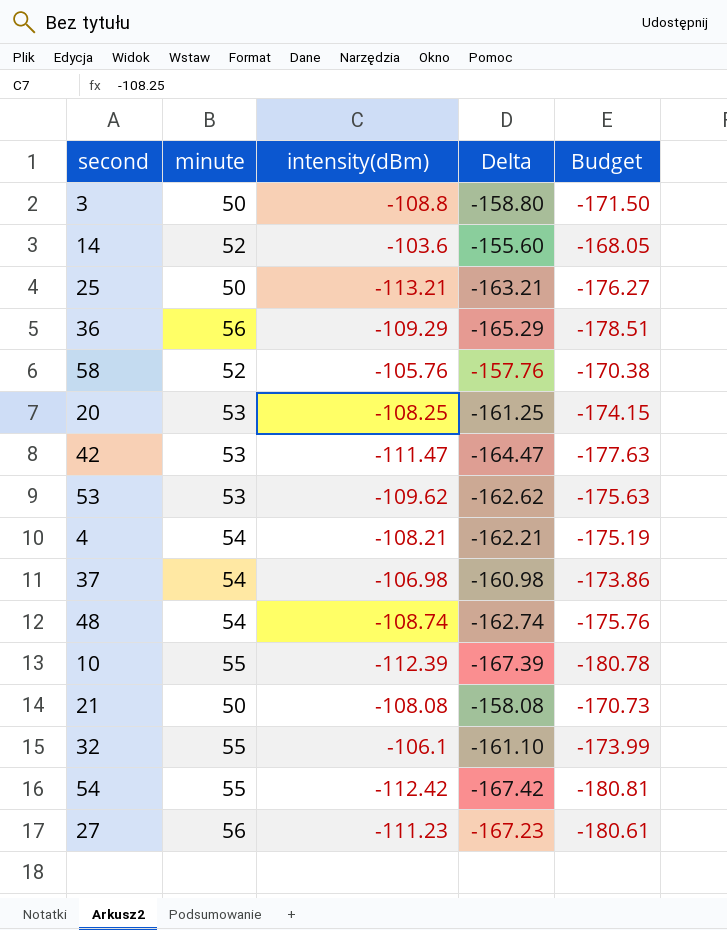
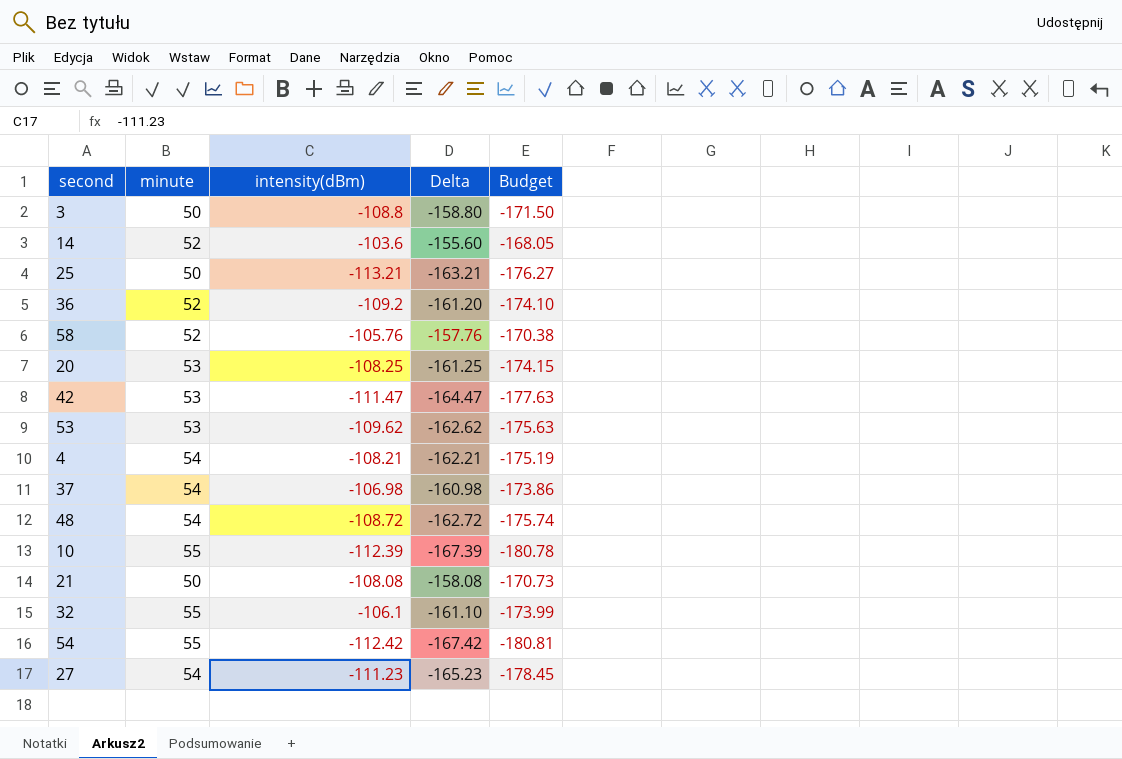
36 | minute: 56 -> 52
36 | intensity(dBm): -109.29 -> -109.2
36 | Delta: -165.29 -> -161.20
36 | Budget: -178.51 -> -174.10
48 | intensity(dBm): -108.74 -> -108.72
48 | Delta: -162.74 -> -162.72
48 | Budget: -175.76 -> -175.74
27 | minute: 56 -> 54
27 | Delta: -167.23 -> -165.23
27 | Budget: -180.61 -> -178.45

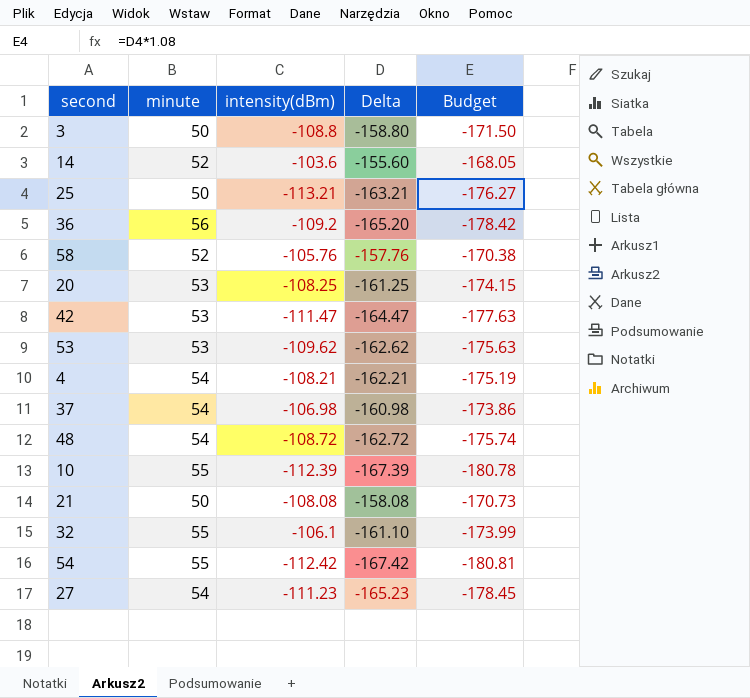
36 | minute: 52 -> 56
36 | Delta: -161.20 -> -165.20
36 | Budget: -174.10 -> -178.42

